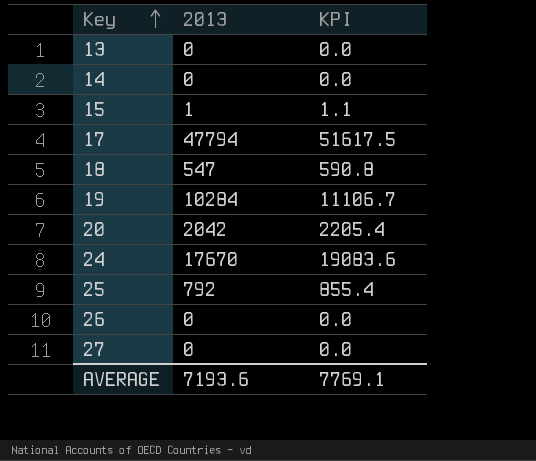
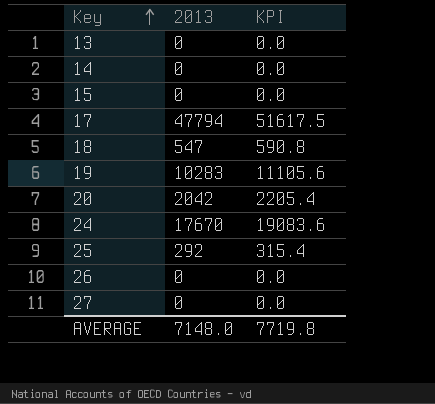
15 | 2013: 1 -> 0
15 | KPI: 1.1 -> 0.0
19 | 2013: 10284 -> 10283
19 | KPI: 11106.7 -> 11105.6
25 | 2013: 792 -> 292
25 | KPI: 855.4 -> 315.4
AVERAGE | 2013: 7193.6 -> 7148.0
AVERAGE | KPI: 7769.1 -> 7719.8

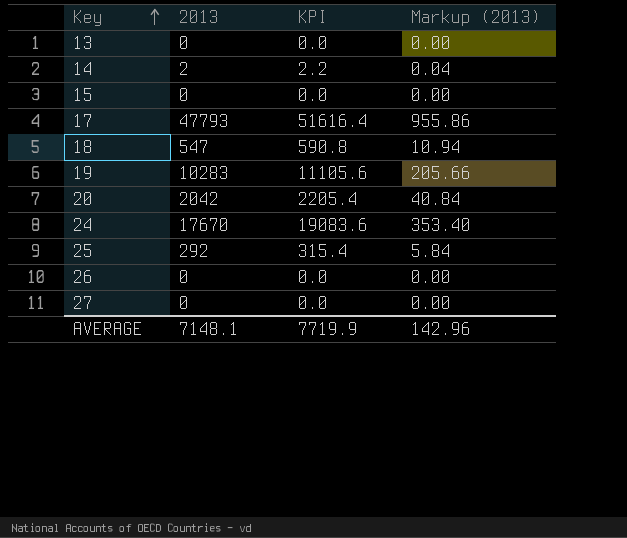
column Markup (2013) | formula: none -> [2013] * 0.02
14 | 2013: 0 -> 2
14 | KPI: 0.0 -> 2.2
17 | 2013: 47794 -> 47793
17 | KPI: 51617.5 -> 51616.4
AVERAGE | 2013: 7148.0 -> 7148.1
AVERAGE | KPI: 7719.8 -> 7719.9

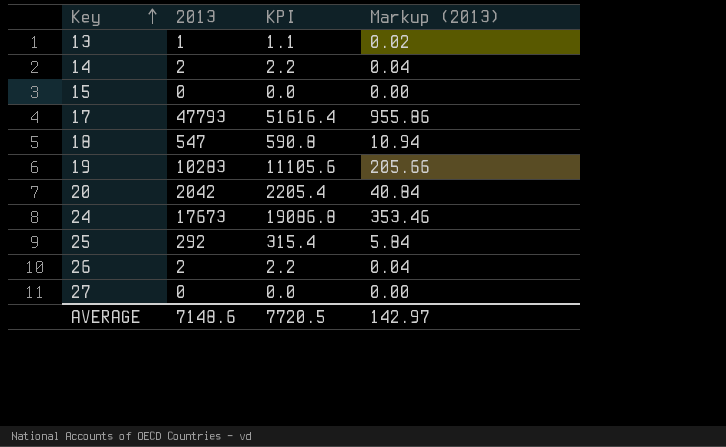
13 | 2013: 0 -> 1
13 | KPI: 0.0 -> 1.1
13 | Markup (2013): 0.00 -> 0.02
24 | 2013: 17670 -> 17673
24 | KPI: 19083.6 -> 19086.8
24 | Markup (2013): 353.40 -> 353.46
26 | 2013: 0 -> 2
26 | KPI: 0.0 -> 2.2
26 | Markup (2013): 0.00 -> 0.04
AVERAGE | 2013: 7148.1 -> 7148.6
AVERAGE | KPI: 7719.9 -> 7720.5
AVERAGE | Markup (2013): 142.96 -> 142.97

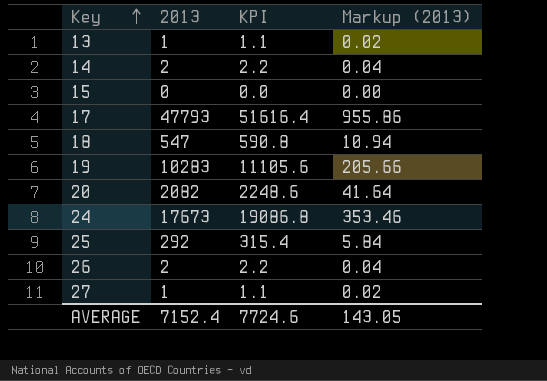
20 | 2013: 2042 -> 2082
20 | KPI: 2205.4 -> 2248.6
20 | Markup (2013): 40.84 -> 41.64
27 | 2013: 0 -> 1
27 | KPI: 0.0 -> 1.1
27 | Markup (2013): 0.00 -> 0.02
AVERAGE | 2013: 7148.6 -> 7152.4
AVERAGE | KPI: 7720.5 -> 7724.6
AVERAGE | Markup (2013): 142.97 -> 143.05

